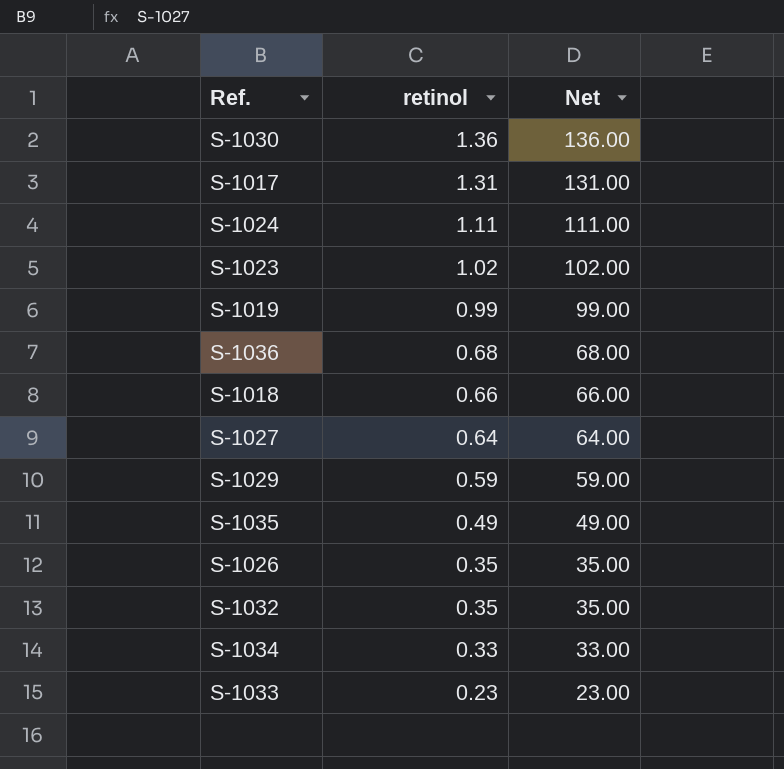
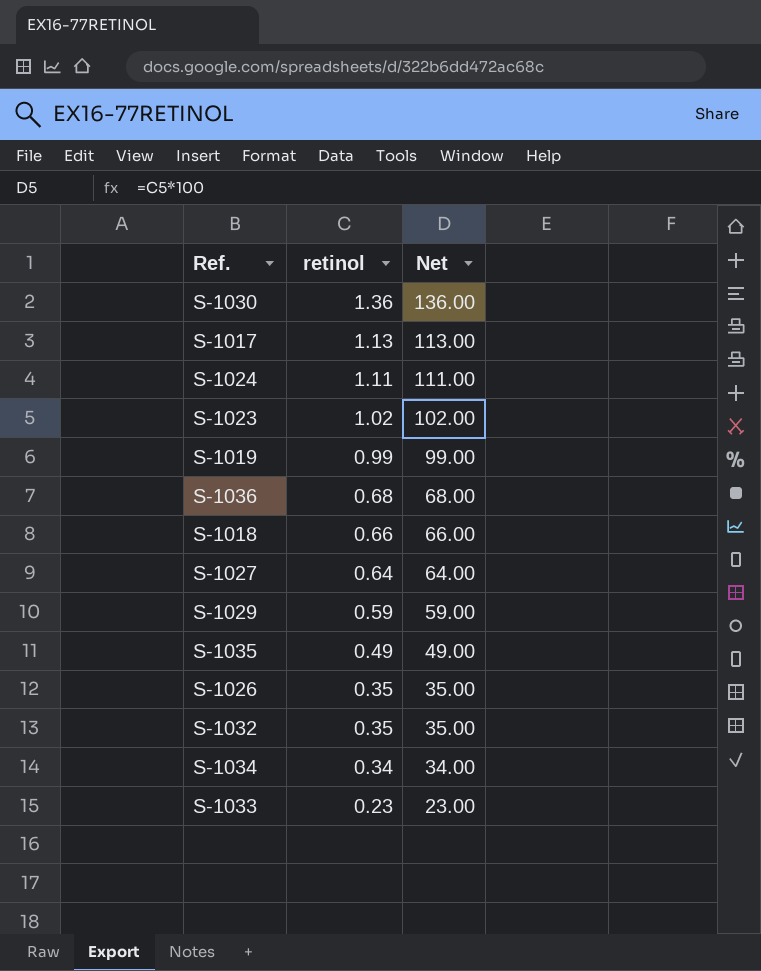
S-1017 | retinol: 1.31 -> 1.13
S-1017 | Net: 131.00 -> 113.00
S-1034 | retinol: 0.33 -> 0.34
S-1034 | Net: 33.00 -> 34.00

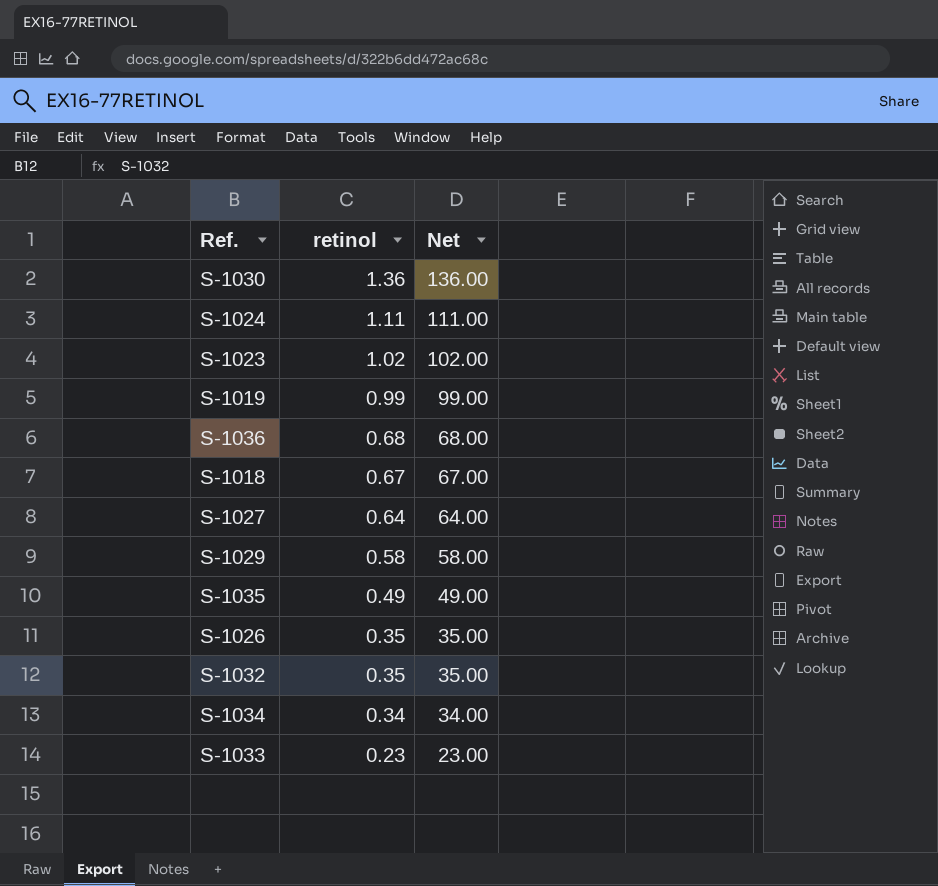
row S-1017: 1.13 | 113.00 -> none
S-1018 | retinol: 0.66 -> 0.67
S-1018 | Net: 66.00 -> 67.00
S-1029 | retinol: 0.59 -> 0.58
S-1029 | Net: 59.00 -> 58.00

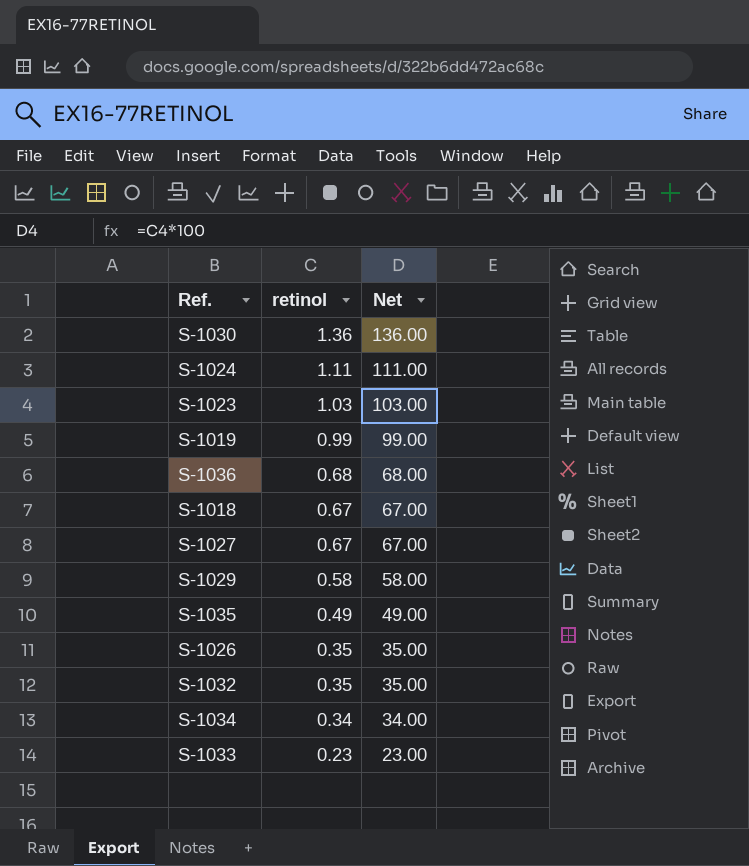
S-1023 | retinol: 1.02 -> 1.03
S-1023 | Net: 102.00 -> 103.00
S-1027 | retinol: 0.64 -> 0.67
S-1027 | Net: 64.00 -> 67.00

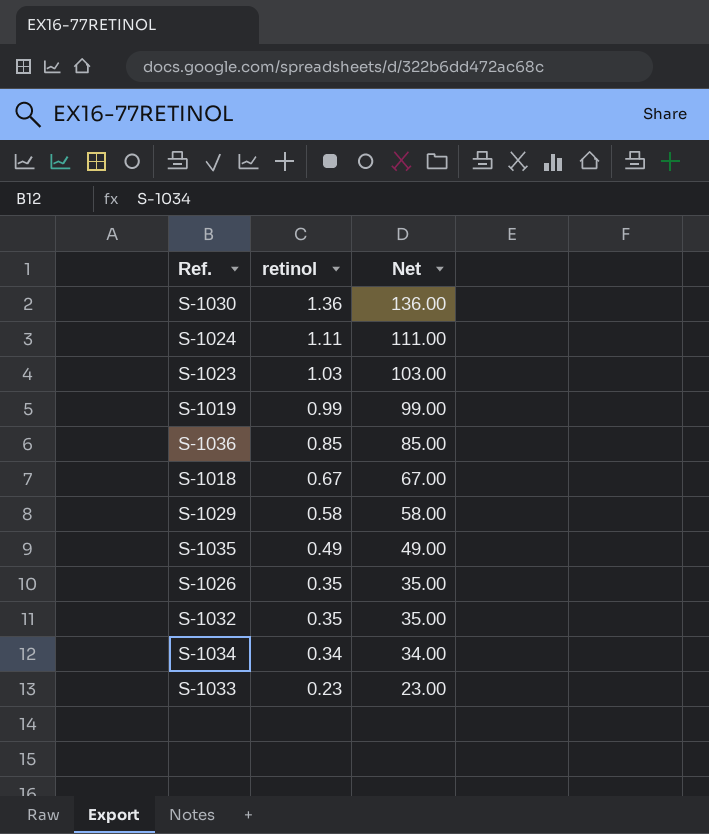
row S-1027: 0.67 | 67.00 -> none
S-1036 | retinol: 0.68 -> 0.85
S-1036 | Net: 68.00 -> 85.00

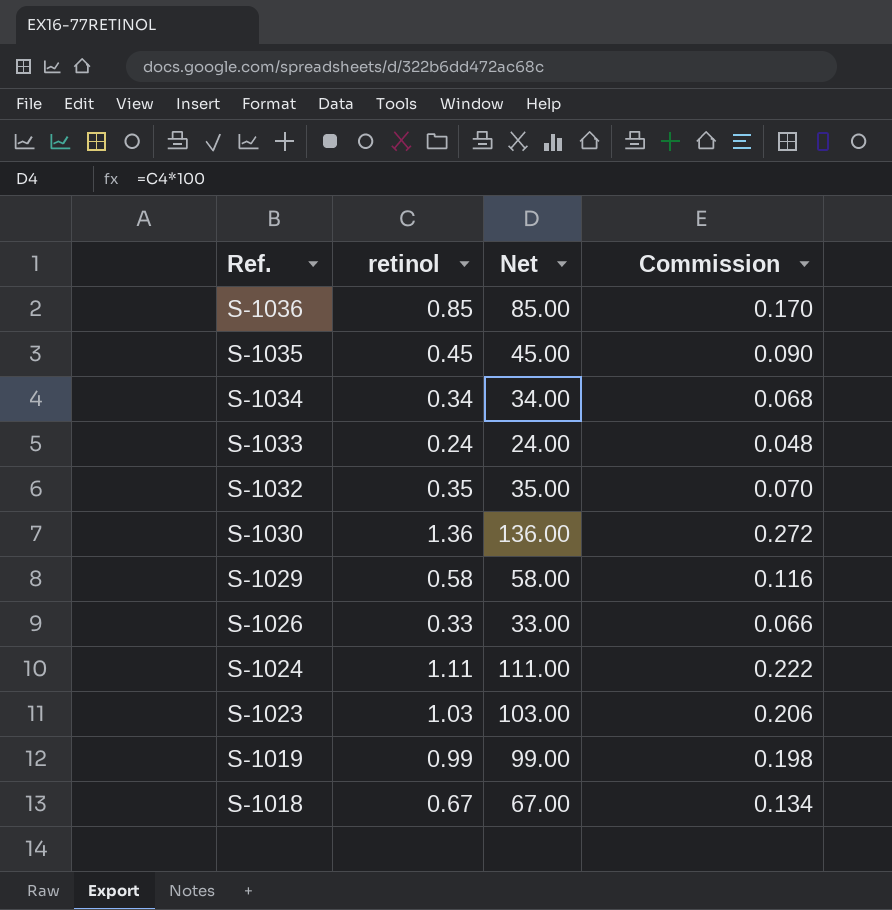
row order: retinol descending -> Ref. descending
column Commission | formula: none -> [retinol] * 0.2
S-1035 | retinol: 0.49 -> 0.45
S-1035 | Net: 49.00 -> 45.00
S-1033 | retinol: 0.23 -> 0.24
S-1033 | Net: 23.00 -> 24.00
S-1026 | retinol: 0.35 -> 0.33
S-1026 | Net: 35.00 -> 33.00

